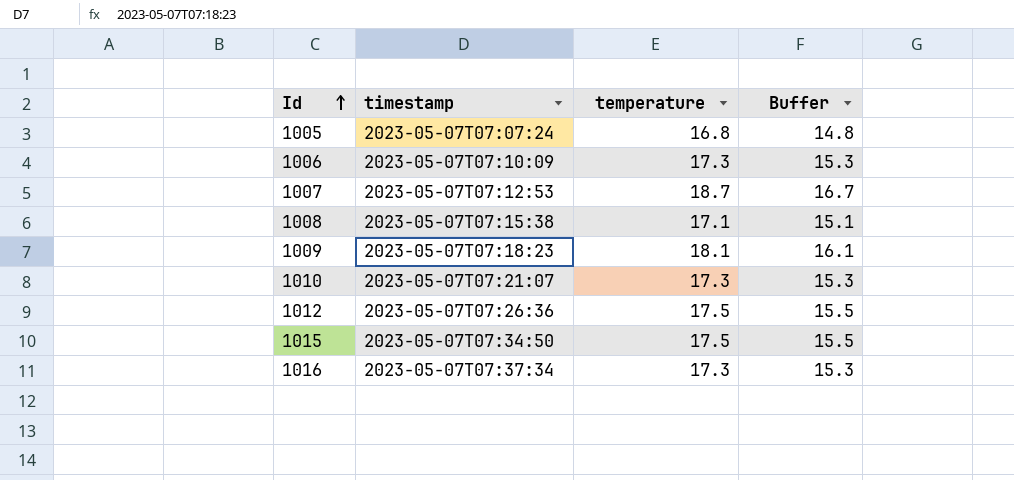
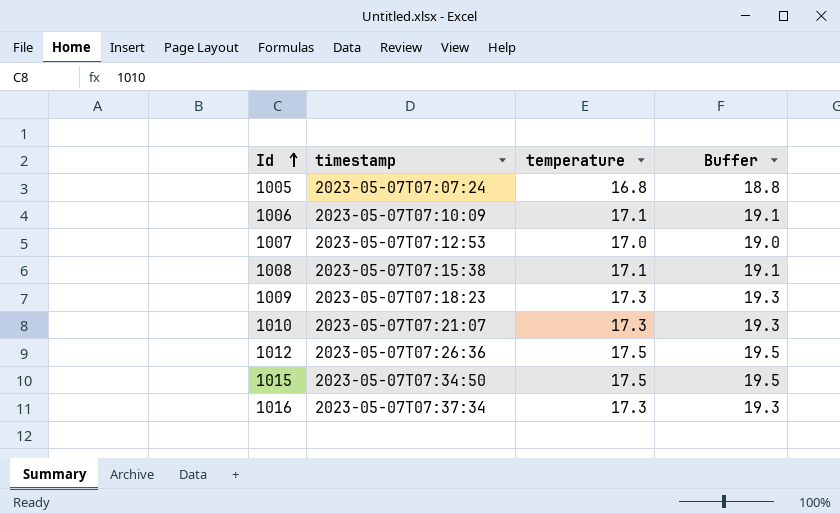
column Buffer | formula: [temperature] - 2 -> [temperature] + 2
1006 | temperature: 17.3 -> 17.1
1007 | temperature: 18.7 -> 17.0
1009 | temperature: 18.1 -> 17.3

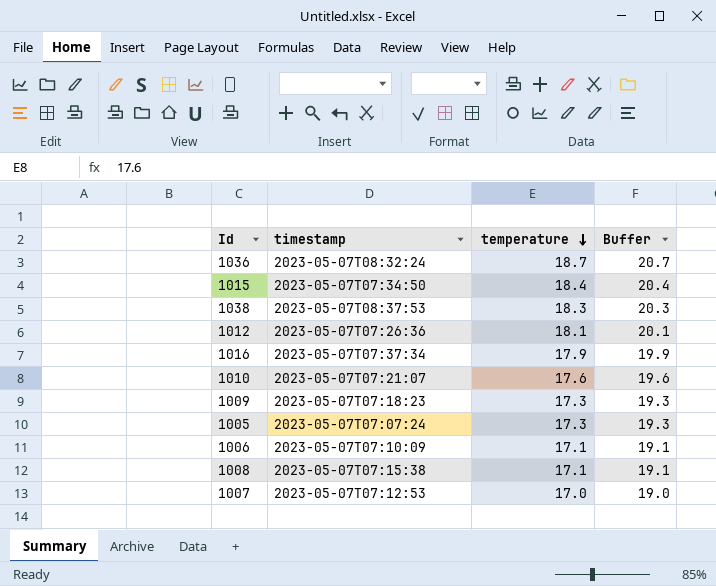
row order: Id ascending -> temperature descending
row 1036: none -> 2023-05-07T08:32:24 | 18.7 | 20.7
1015 | temperature: 17.5 -> 18.4
1015 | Buffer: 19.5 -> 20.4
row 1038: none -> 2023-05-07T08:37:53 | 18.3 | 20.3
1012 | temperature: 17.5 -> 18.1
1012 | Buffer: 19.5 -> 20.1
1016 | temperature: 17.3 -> 17.9
1016 | Buffer: 19.3 -> 19.9
1010 | temperature: 17.3 -> 17.6
1010 | Buffer: 19.3 -> 19.6
1005 | temperature: 16.8 -> 17.3
1005 | Buffer: 18.8 -> 19.3

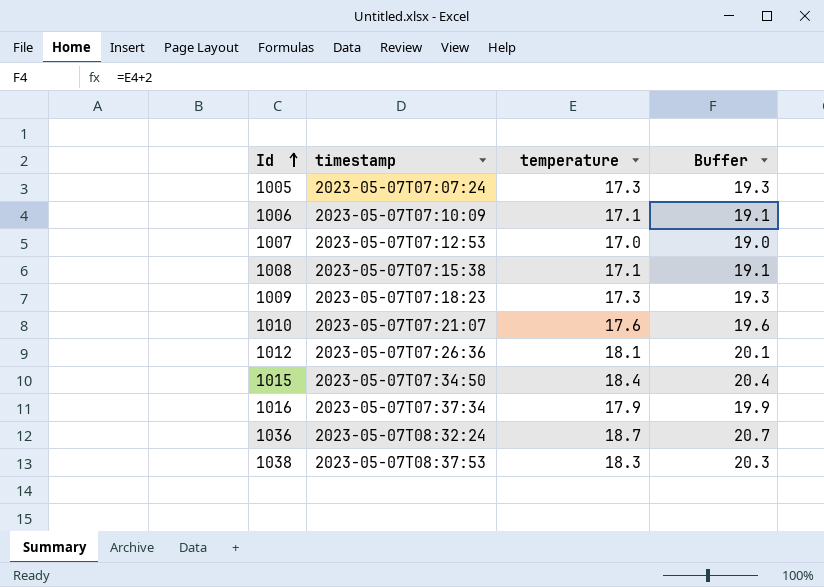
row order: temperature descending -> Id ascending

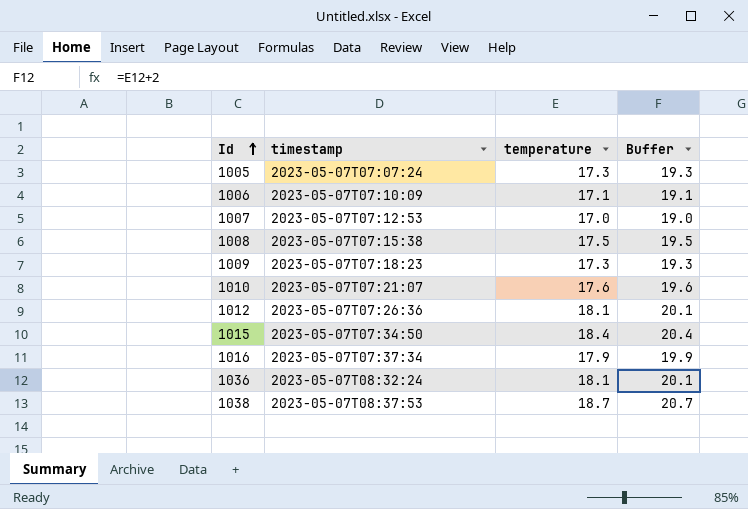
1008 | temperature: 17.1 -> 17.5
1008 | Buffer: 19.1 -> 19.5
1036 | temperature: 18.7 -> 18.1
1036 | Buffer: 20.7 -> 20.1
1038 | temperature: 18.3 -> 18.7
1038 | Buffer: 20.3 -> 20.7

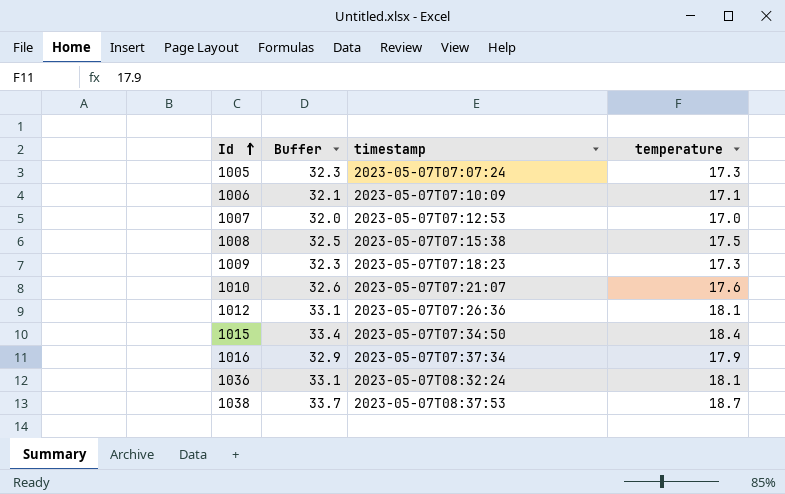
column Buffer | formula: [temperature] + 2 -> [temperature] + 15
column Buffer | position: 4 -> 2

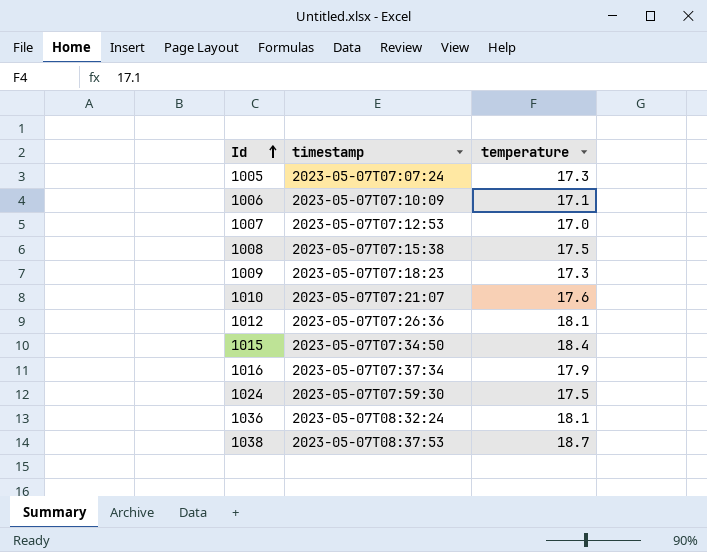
column Buffer | formula: [temperature] + 15 -> none
row 1024: none -> 2023-05-07T07:59:30 | 17.5

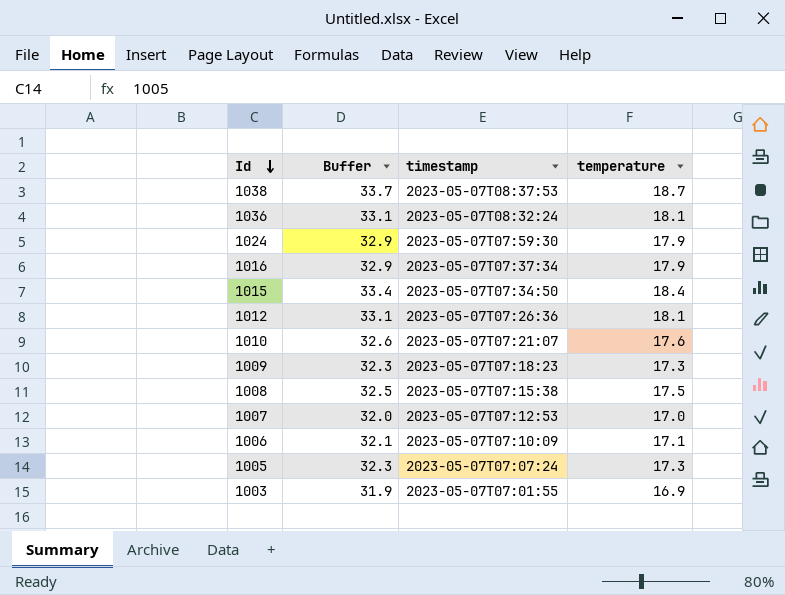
row order: Id ascending -> Id descending
column Buffer | formula: none -> [temperature] + 15
1024 | temperature: 17.5 -> 17.9
row 1003: none -> 31.9 | 2023-05-07T07:01:55 | 16.9

